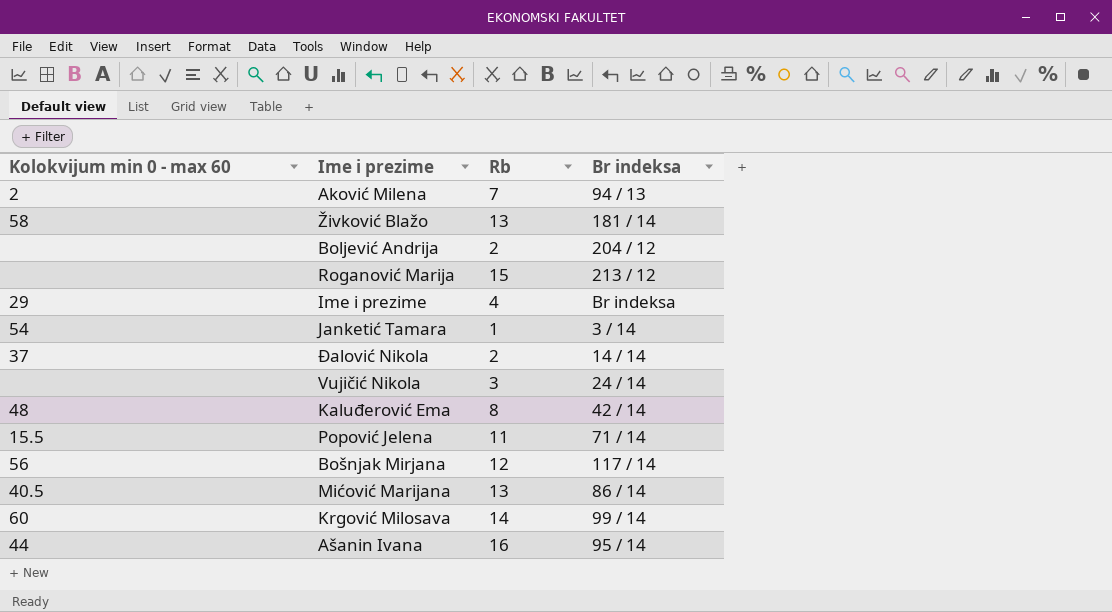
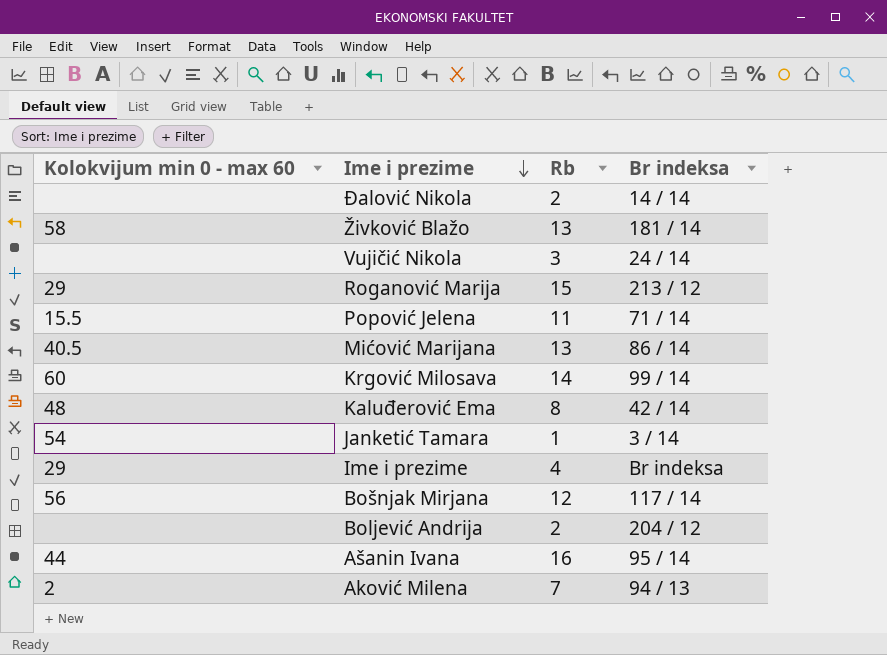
row order: none -> Ime i prezime descending
Đalović Nikola | Kolokvijum min 0 - max 60: 37 -> none
Roganović Marija | Kolokvijum min 0 - max 60: none -> 29

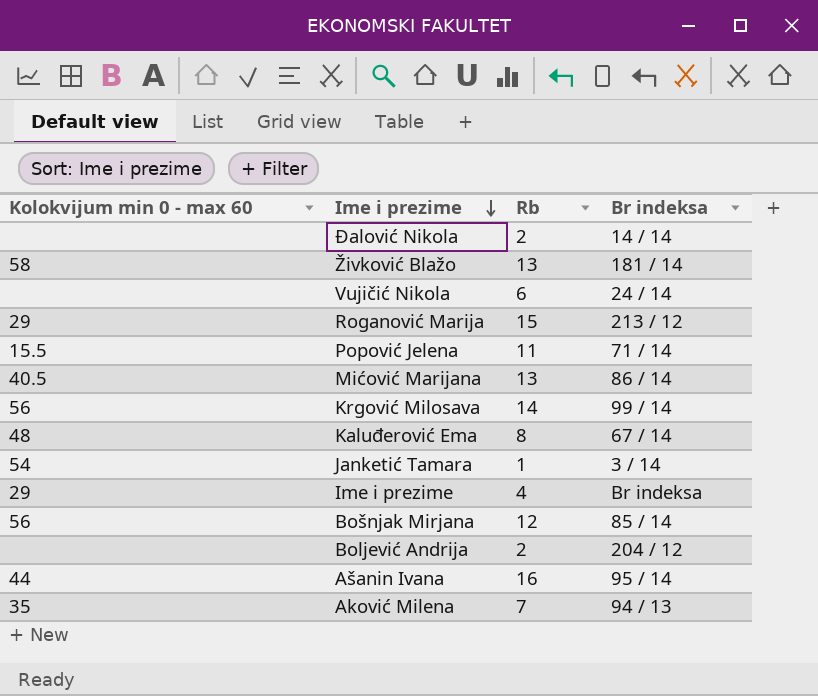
Vujičić Nikola | Rb: 3 -> 6
Krgović Milosava | Kolokvijum min 0 - max 60: 60 -> 56
Kaluđerović Ema | Br indeksa: 42 / 14 -> 67 / 14
Bošnjak Mirjana | Br indeksa: 117 / 14 -> 85 / 14
Aković Milena | Kolokvijum min 0 - max 60: 2 -> 35

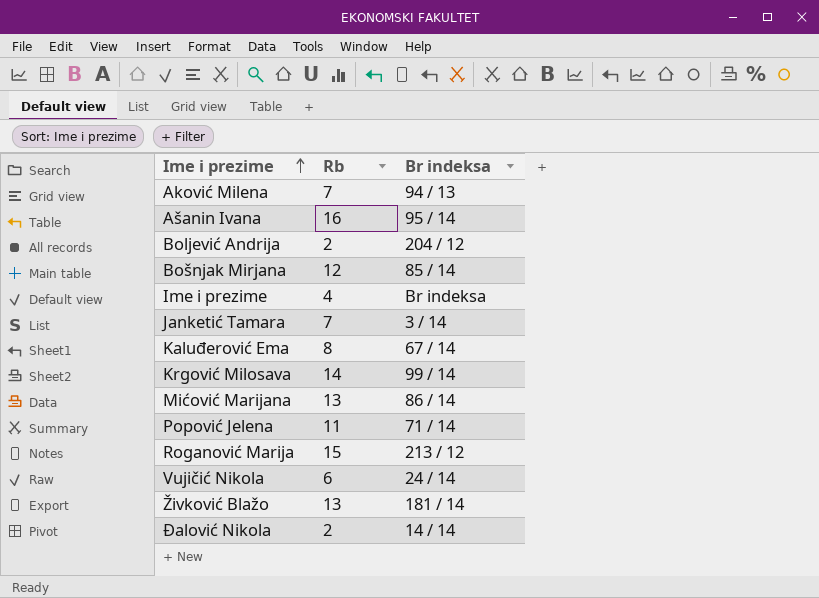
row order: Ime i prezime descending -> Ime i prezime ascending
column Kolokvijum min 0 - max 60 | position: 1 -> none
Janketić Tamara | Rb: 1 -> 7

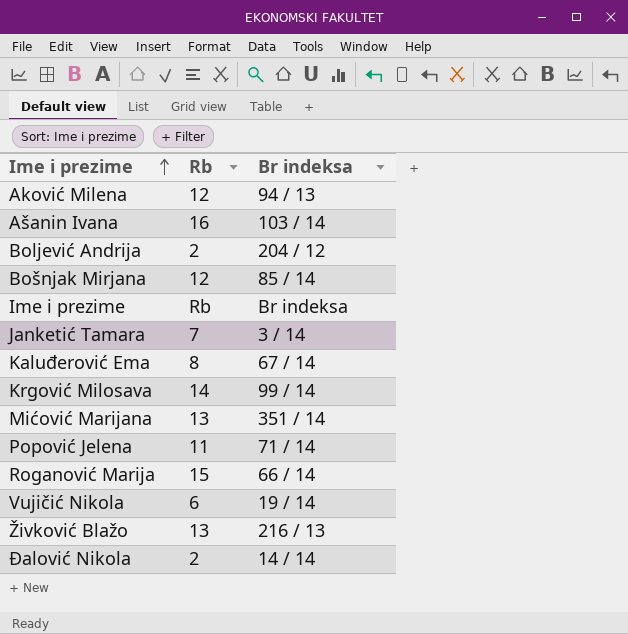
Aković Milena | Rb: 7 -> 12
Ašanin Ivana | Br indeksa: 95 / 14 -> 103 / 14
Ime i prezime | Rb: 4 -> Rb
Mićović Marijana | Br indeksa: 86 / 14 -> 351 / 14
Roganović Marija | Br indeksa: 213 / 12 -> 66 / 14
Vujičić Nikola | Br indeksa: 24 / 14 -> 19 / 14
Živković Blažo | Br indeksa: 181 / 14 -> 216 / 13

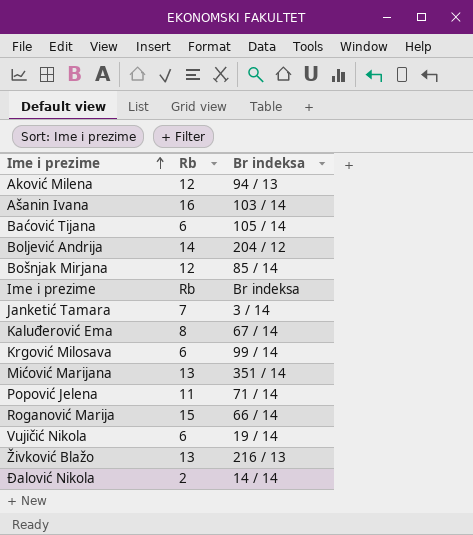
row Baćović Tijana: none -> 6 | 105 / 14
Boljević Andrija | Rb: 2 -> 14
Krgović Milosava | Rb: 14 -> 6

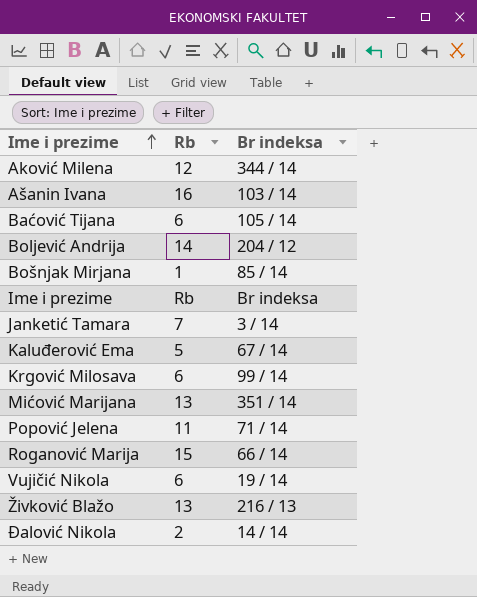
Aković Milena | Br indeksa: 94 / 13 -> 344 / 14
Bošnjak Mirjana | Rb: 12 -> 1
Kaluđerović Ema | Rb: 8 -> 5

